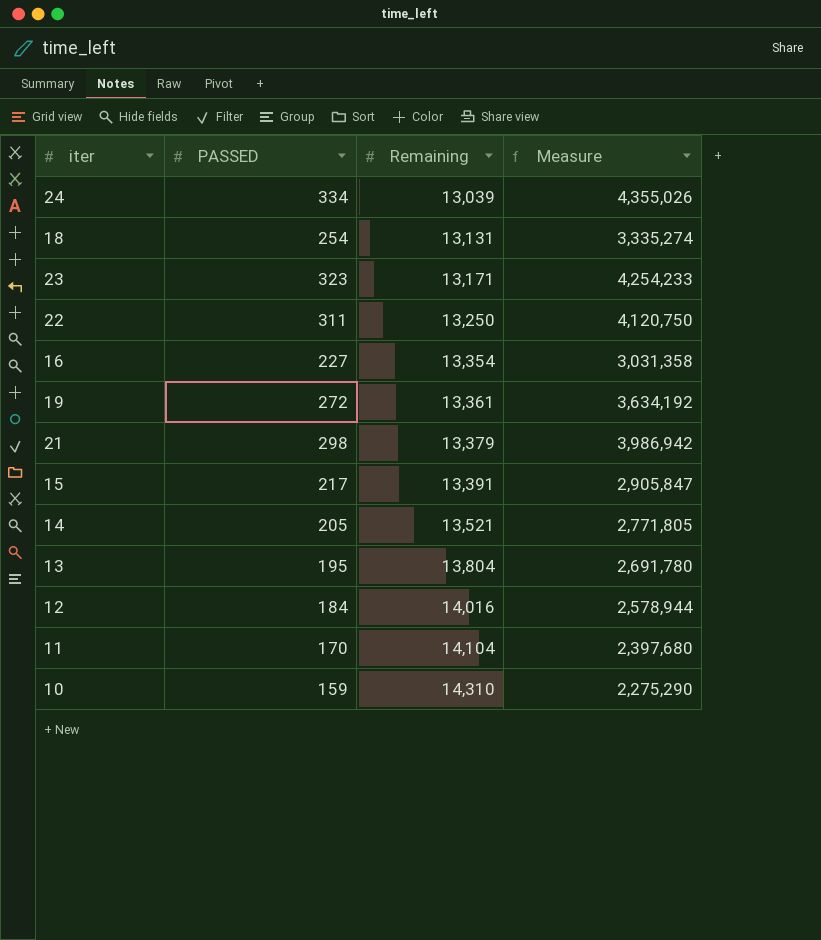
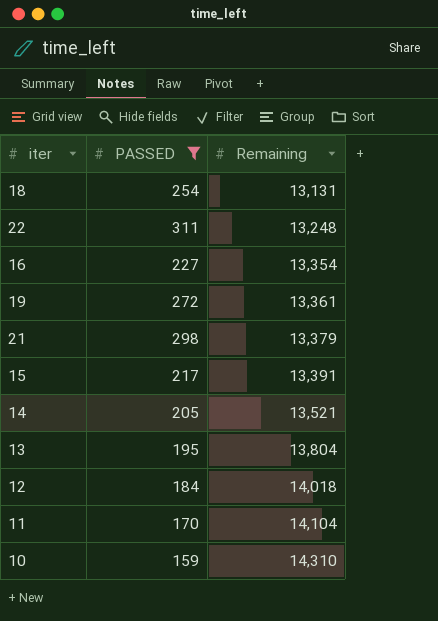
filter: none -> PASSED <= 311
column Measure | formula: [PASSED] * [Remaining] -> none
22 | Remaining: 13,250 -> 13,248
12 | Remaining: 14,016 -> 14,018

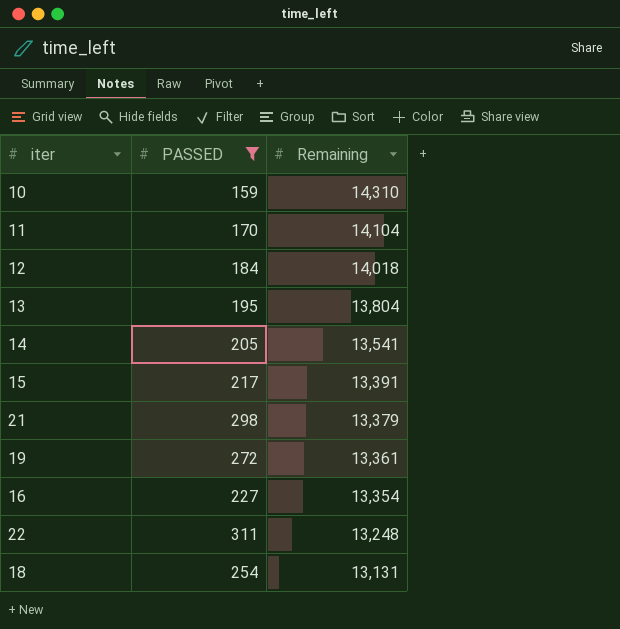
row order: Remaining ascending -> Remaining descending
14 | Remaining: 13,521 -> 13,541

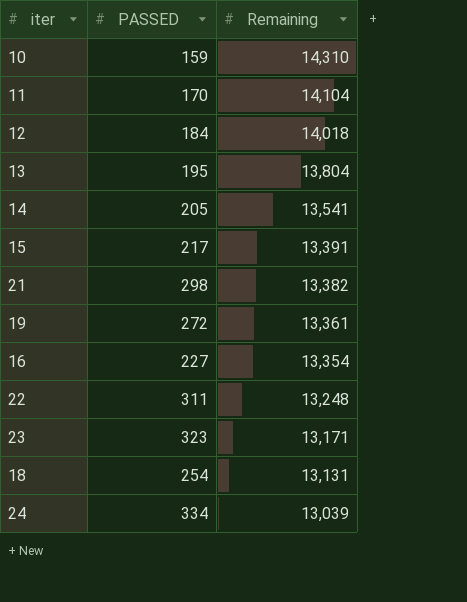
filter: PASSED <= 311 -> none
21 | Remaining: 13,379 -> 13,382

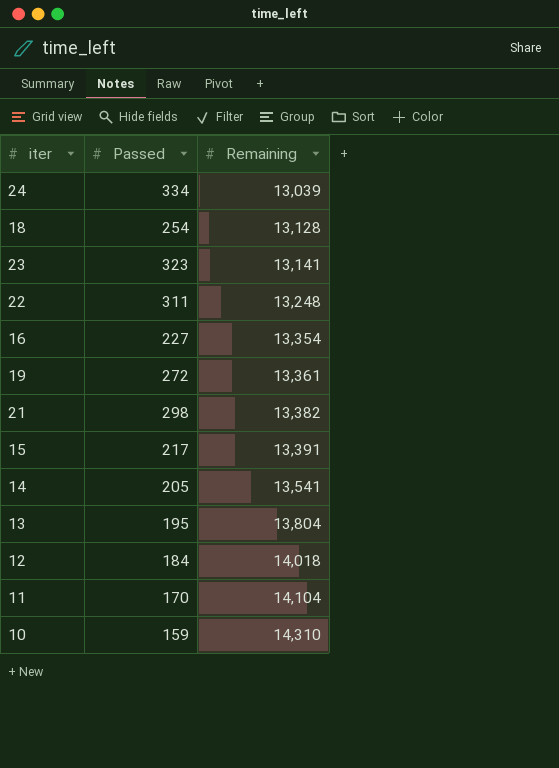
row order: Remaining descending -> Remaining ascending
column name: PASSED -> Passed
18 | Remaining: 13,131 -> 13,128
23 | Remaining: 13,171 -> 13,141

